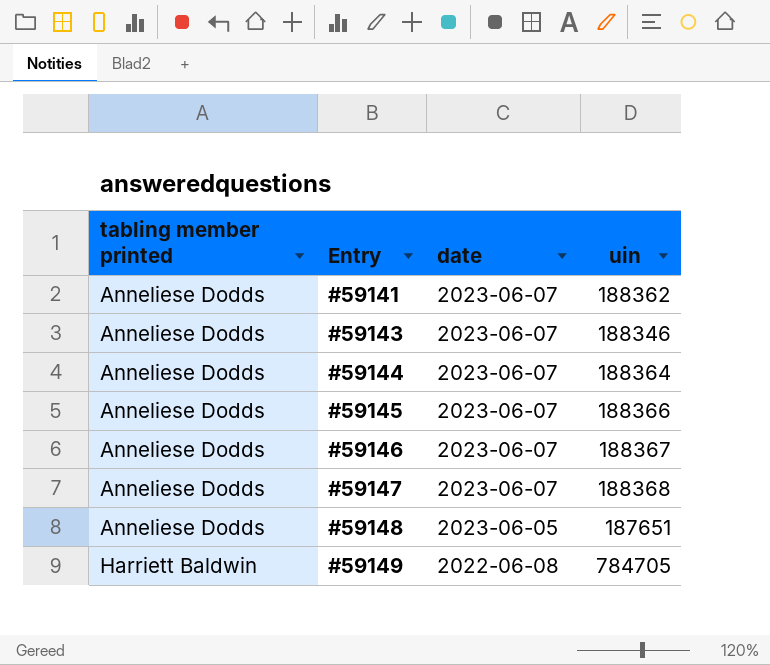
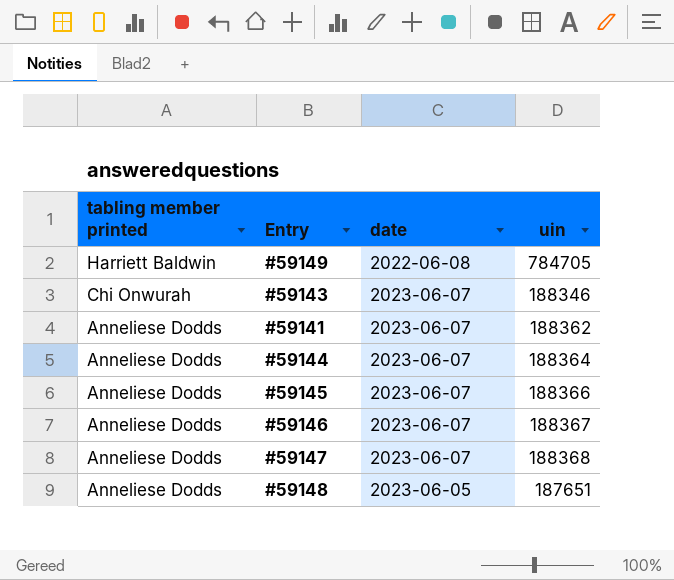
row order: tabling member printed ascending -> tabling member printed descending
#59143 | tabling member printed: Anneliese Dodds -> Chi Onwurah

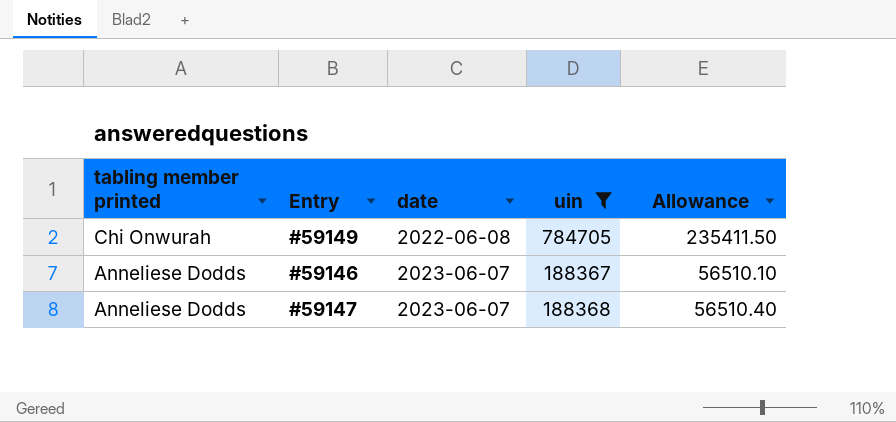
filter: none -> uin >= 188367
column Allowance | formula: none -> [uin] * 0.3
#59149 | tabling member printed: Harriett Baldwin -> Chi Onwurah

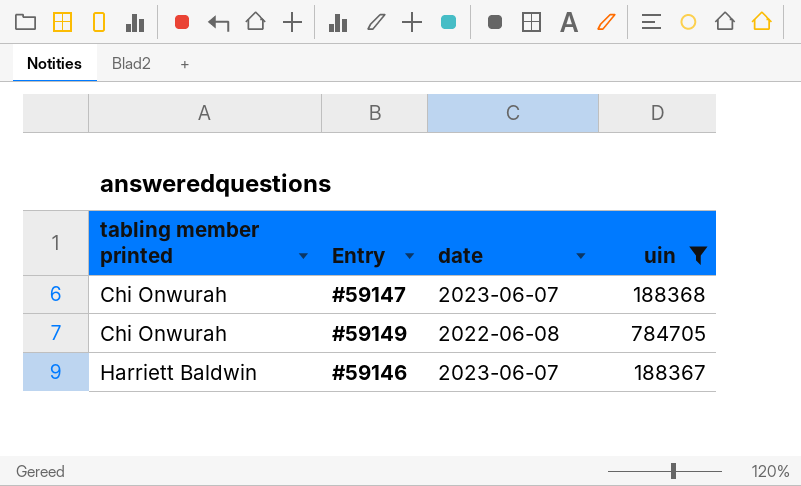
row order: tabling member printed descending -> tabling member printed ascending
column Allowance | formula: [uin] * 0.3 -> none
#59147 | tabling member printed: Anneliese Dodds -> Chi Onwurah
#59146 | tabling member printed: Anneliese Dodds -> Harriett Baldwin

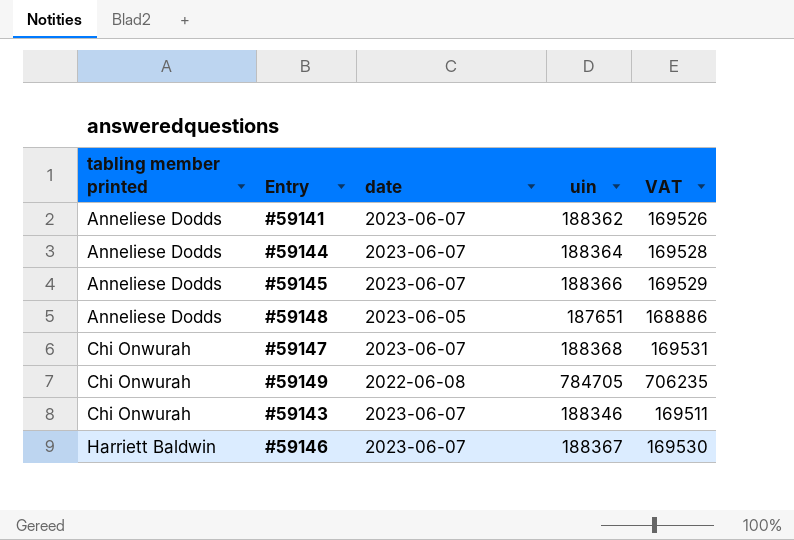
filter: uin >= 188367 -> none
column VAT | formula: none -> [uin] * 0.9

